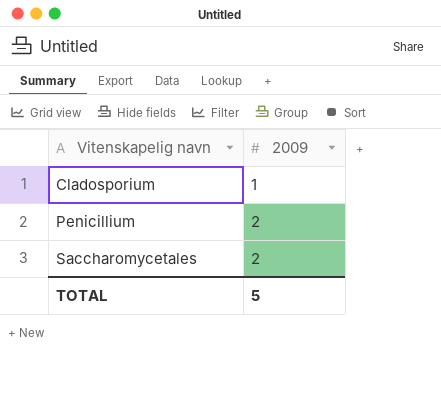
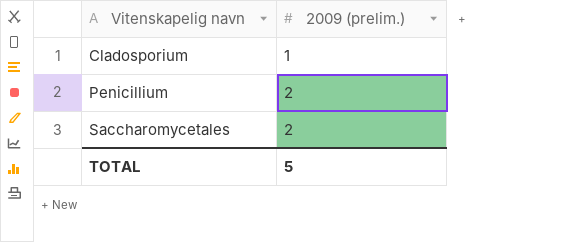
column name: 2009 -> 2009 (prelim.)

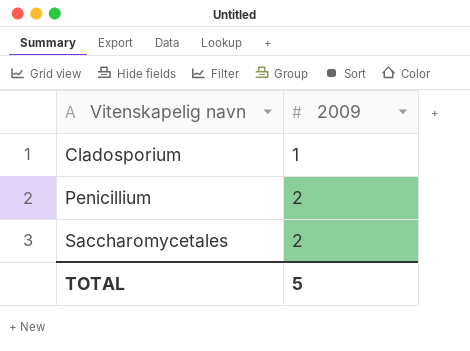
column name: 2009 (prelim.) -> 2009

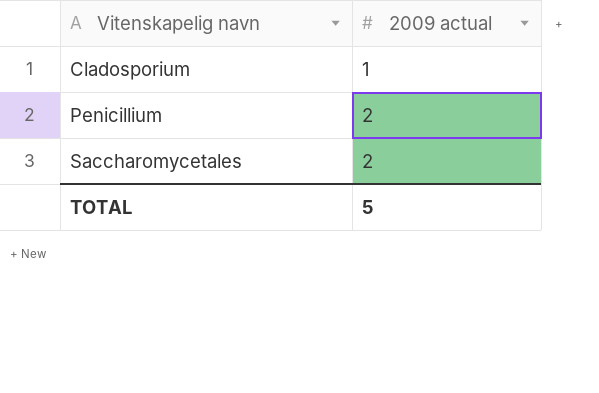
column name: 2009 -> 2009 actual

